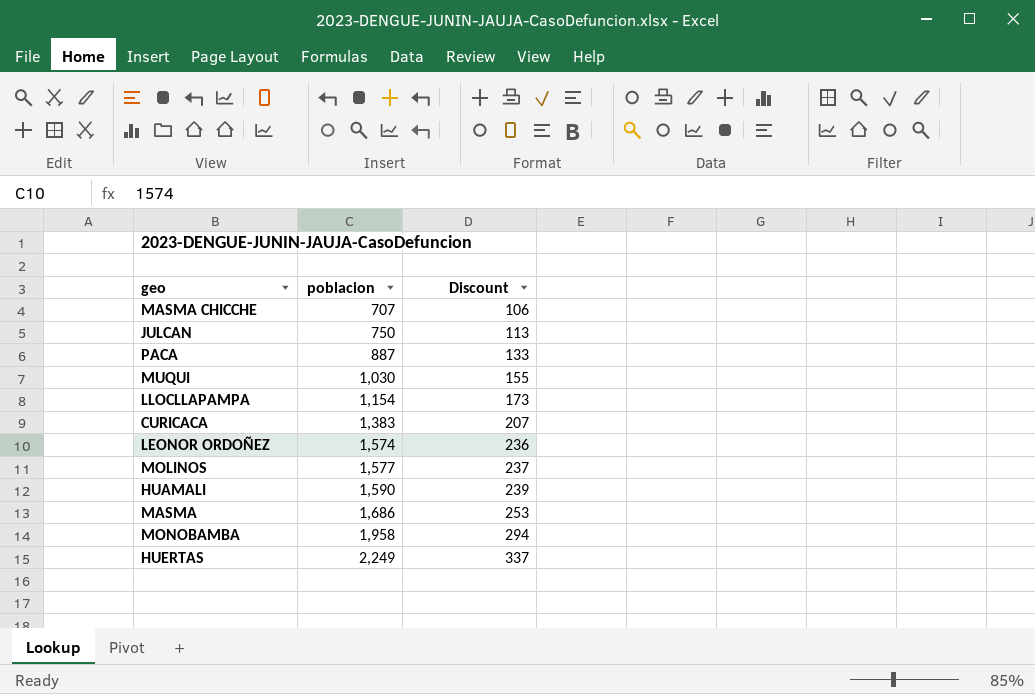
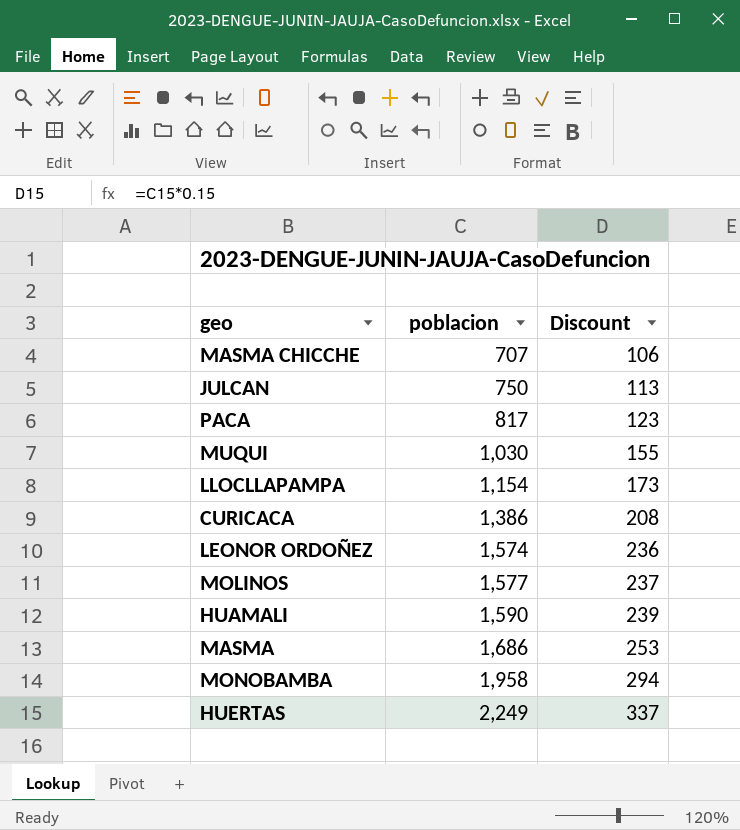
PACA | poblacion: 887 -> 817
PACA | Discount: 133 -> 123
CURICACA | poblacion: 1,383 -> 1,386
CURICACA | Discount: 207 -> 208

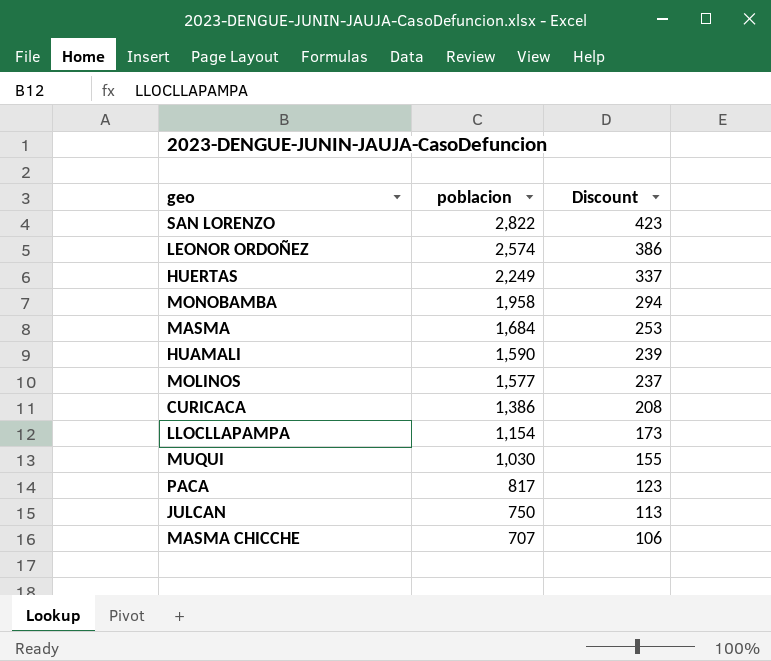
row order: poblacion ascending -> poblacion descending
row SAN LORENZO: none -> 2,822 | 423
LEONOR ORDOÑEZ | poblacion: 1,574 -> 2,574
LEONOR ORDOÑEZ | Discount: 236 -> 386
MASMA | poblacion: 1,686 -> 1,684

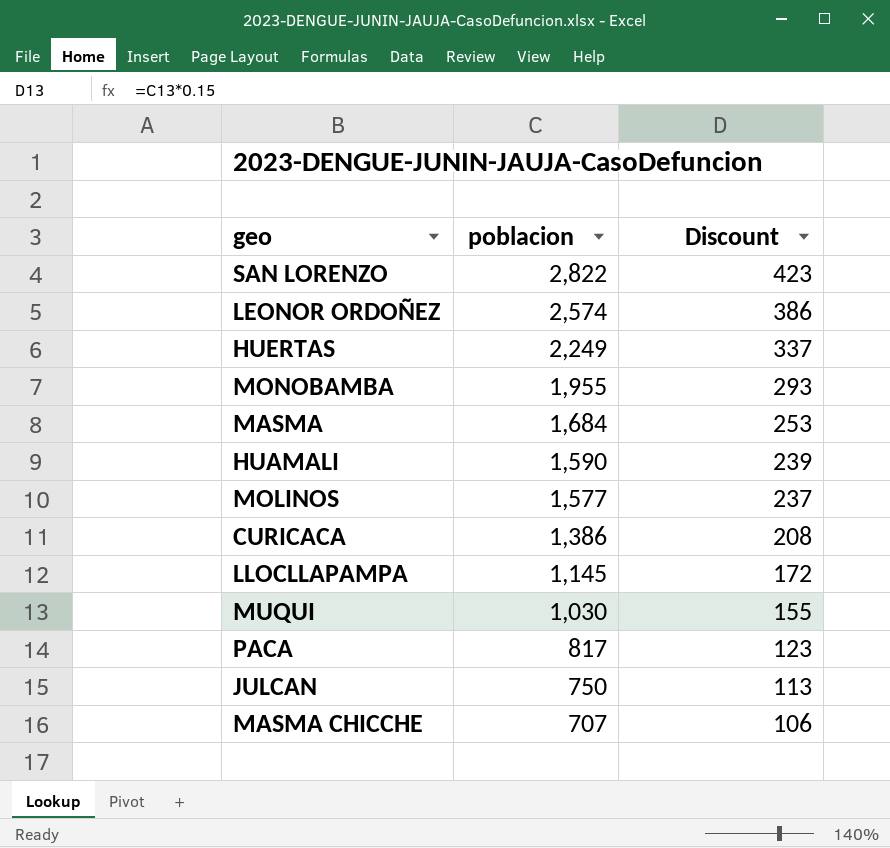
MONOBAMBA | poblacion: 1,958 -> 1,955
MONOBAMBA | Discount: 294 -> 293
LLOCLLAPAMPA | poblacion: 1,154 -> 1,145
LLOCLLAPAMPA | Discount: 173 -> 172

